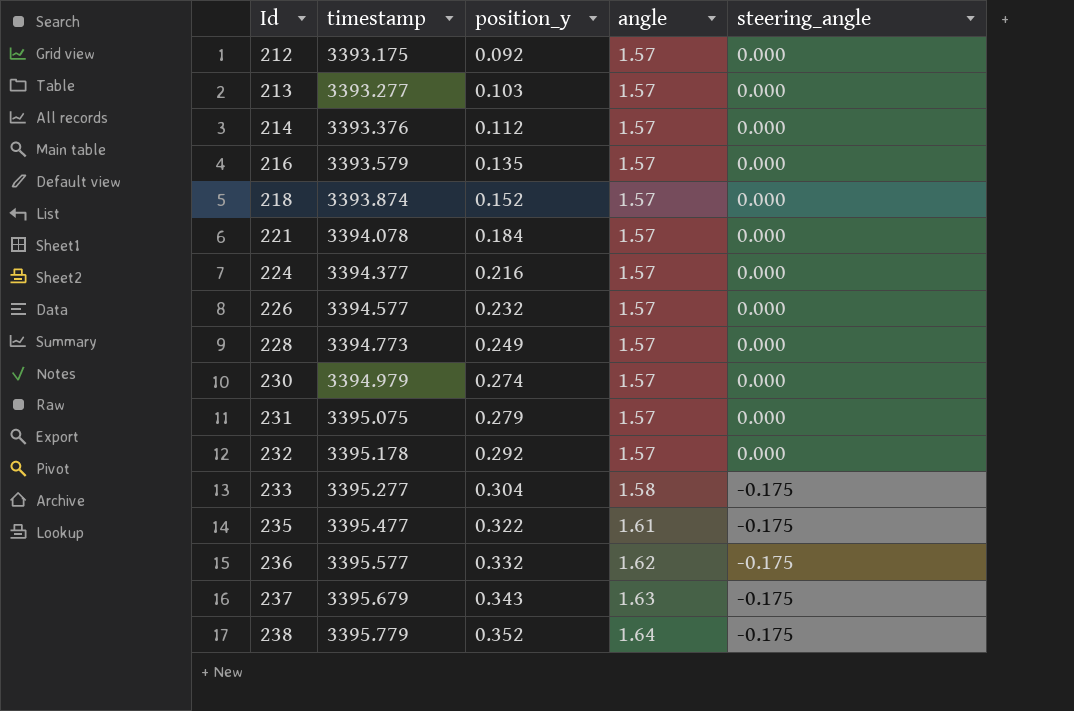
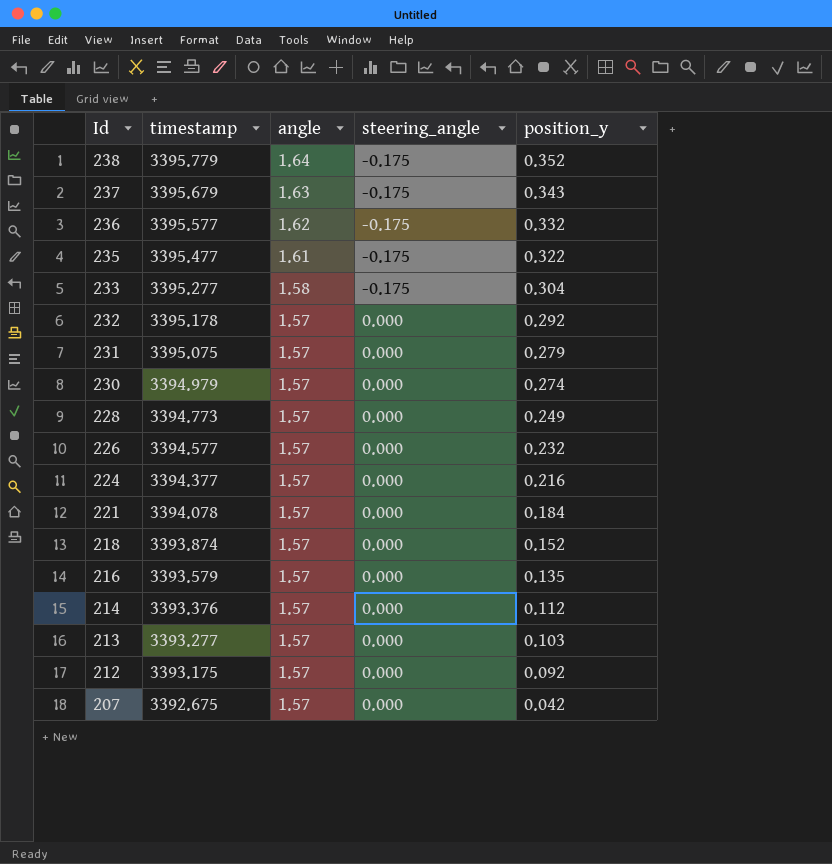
row order: Id ascending -> Id descending
column position_y | position: 3 -> 5
row 207: none -> 3392.675 | 1.57 | 0.000 | 0.042

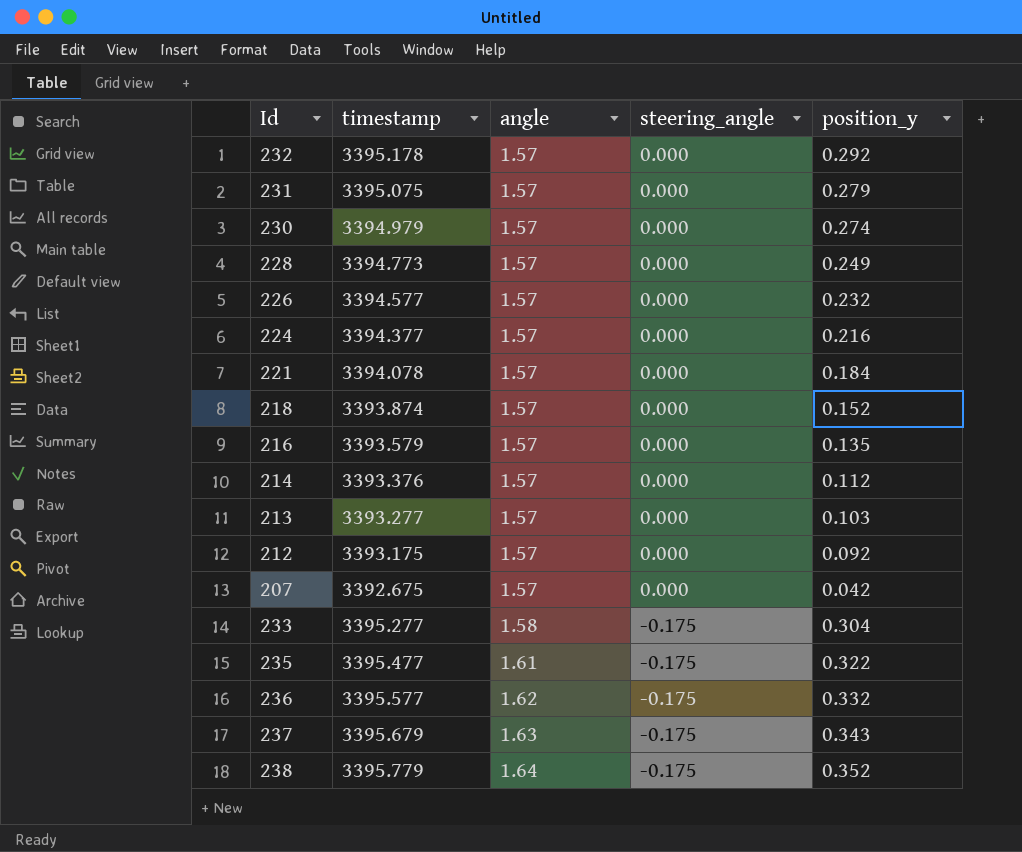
row order: Id descending -> angle ascending

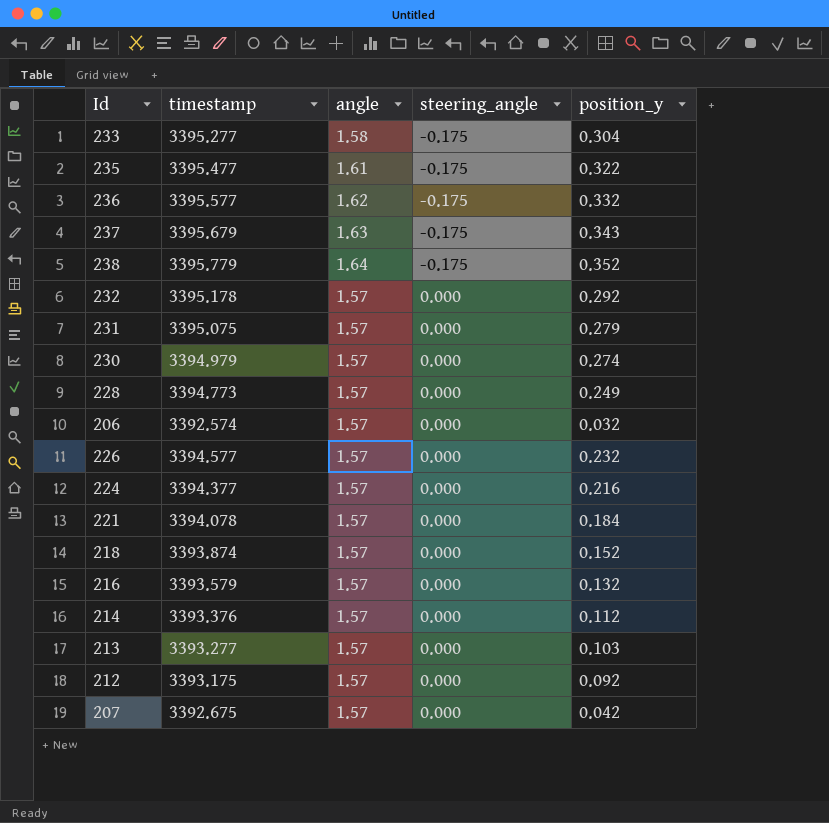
row order: angle ascending -> steering_angle ascending
row 206: none -> 3392.574 | 1.57 | 0.000 | 0.032
216 | position_y: 0.135 -> 0.132

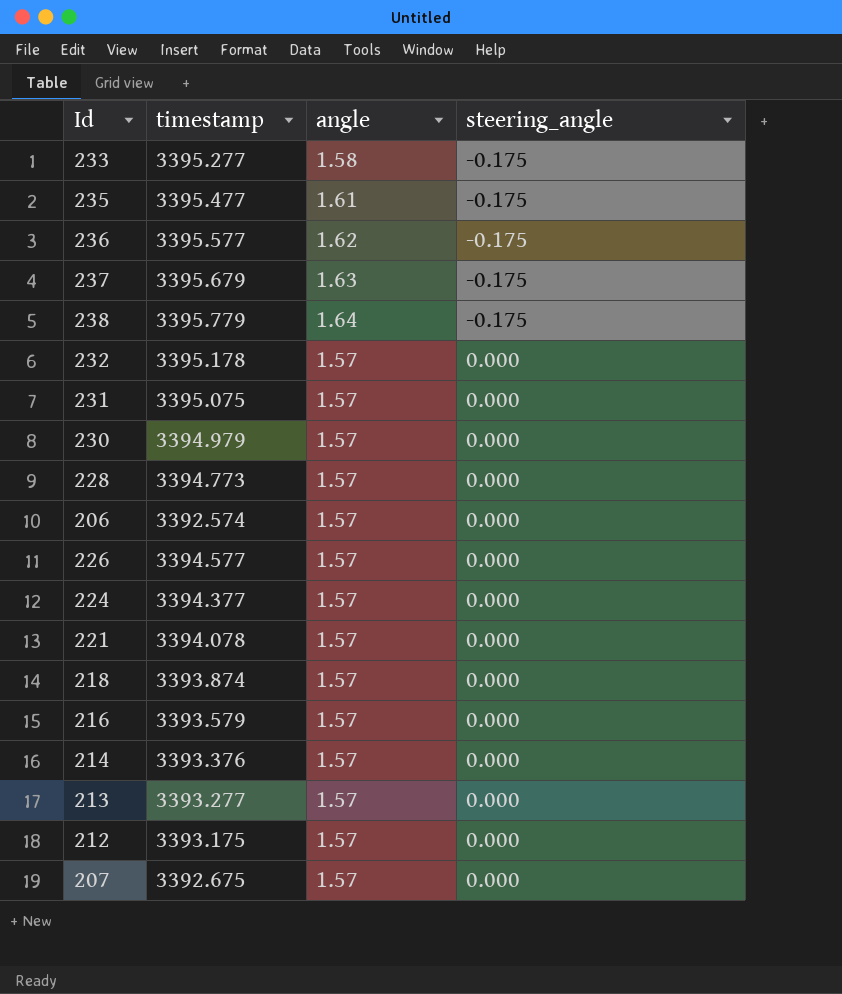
column position_y | position: 5 -> none

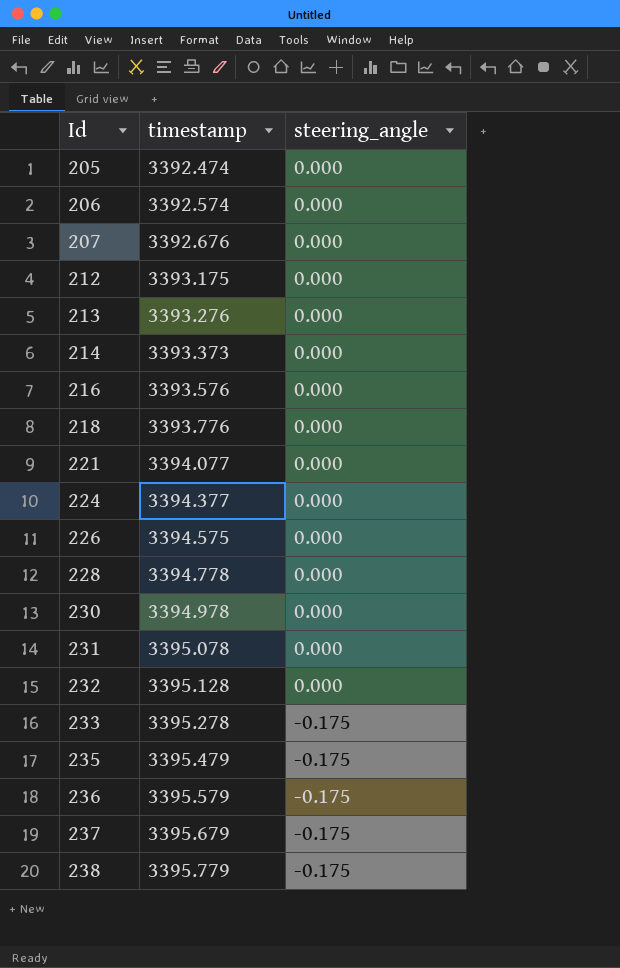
row order: steering_angle ascending -> Id ascending
column angle | position: 3 -> none
row 205: none -> 3392.474 | 0.000
207 | timestamp: 3392.675 -> 3392.676
213 | timestamp: 3393.277 -> 3393.276
214 | timestamp: 3393.376 -> 3393.373
216 | timestamp: 3393.579 -> 3393.576
218 | timestamp: 3393.874 -> 3393.776
221 | timestamp: 3394.078 -> 3394.077
226 | timestamp: 3394.577 -> 3394.575
228 | timestamp: 3394.773 -> 3394.778
230 | timestamp: 3394.979 -> 3394.978
231 | timestamp: 3395.075 -> 3395.078
232 | timestamp: 3395.178 -> 3395.128
233 | timestamp: 3395.277 -> 3395.278
235 | timestamp: 3395.477 -> 3395.479
236 | timestamp: 3395.577 -> 3395.579

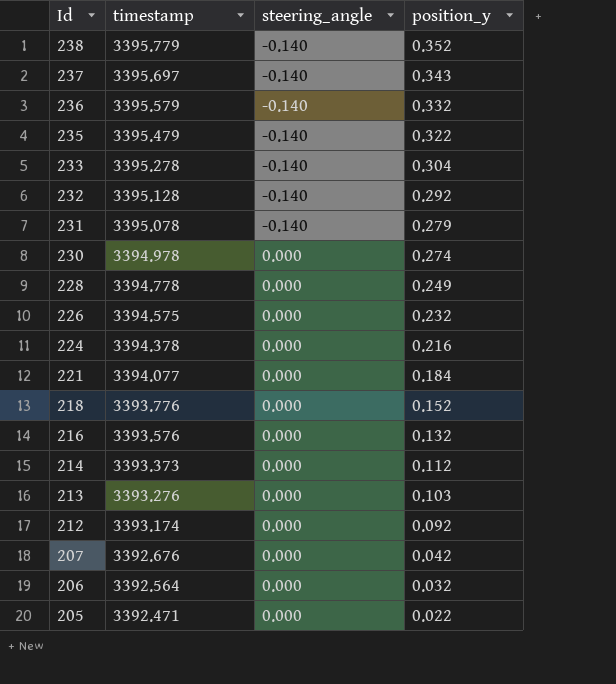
row order: Id ascending -> Id descending
column position_y | position: none -> 4
238 | steering_angle: -0.175 -> -0.140
237 | timestamp: 3395.679 -> 3395.697
237 | steering_angle: -0.175 -> -0.140
236 | steering_angle: -0.175 -> -0.140
235 | steering_angle: -0.175 -> -0.140
233 | steering_angle: -0.175 -> -0.140
232 | steering_angle: 0.000 -> -0.140
231 | steering_angle: 0.000 -> -0.140
224 | timestamp: 3394.377 -> 3394.378
212 | timestamp: 3393.175 -> 3393.174
206 | timestamp: 3392.574 -> 3392.564
205 | timestamp: 3392.474 -> 3392.471

